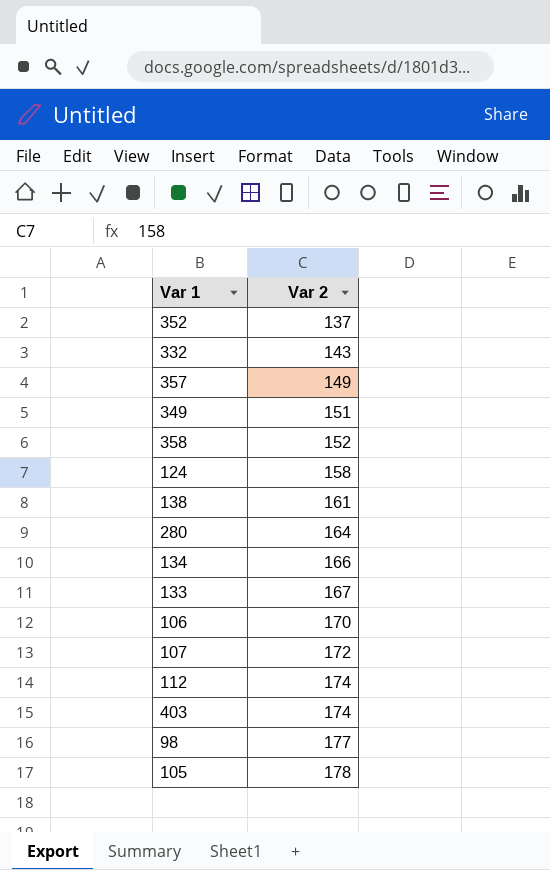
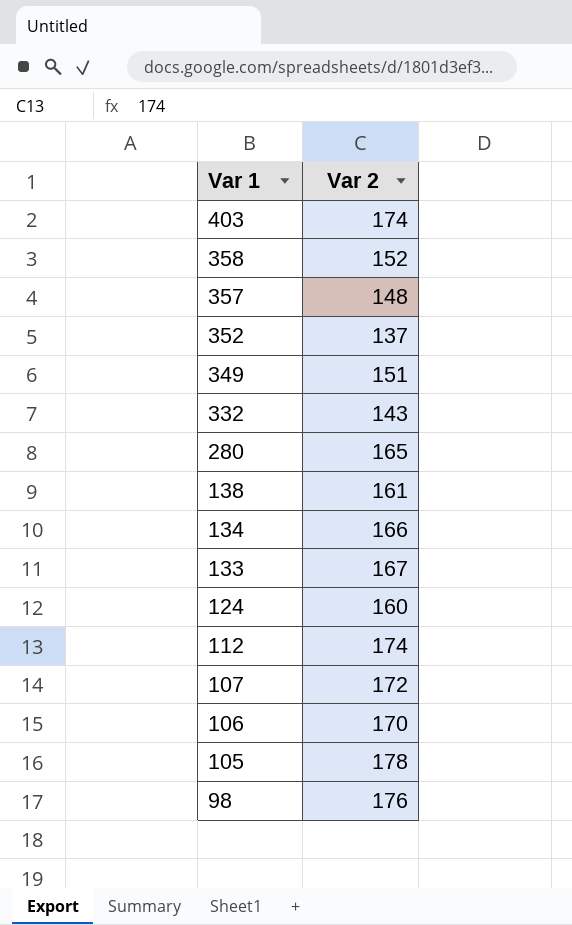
row order: Var 2 ascending -> Var 1 descending
357 | Var 2: 149 -> 148
280 | Var 2: 164 -> 165
124 | Var 2: 158 -> 160
98 | Var 2: 177 -> 176

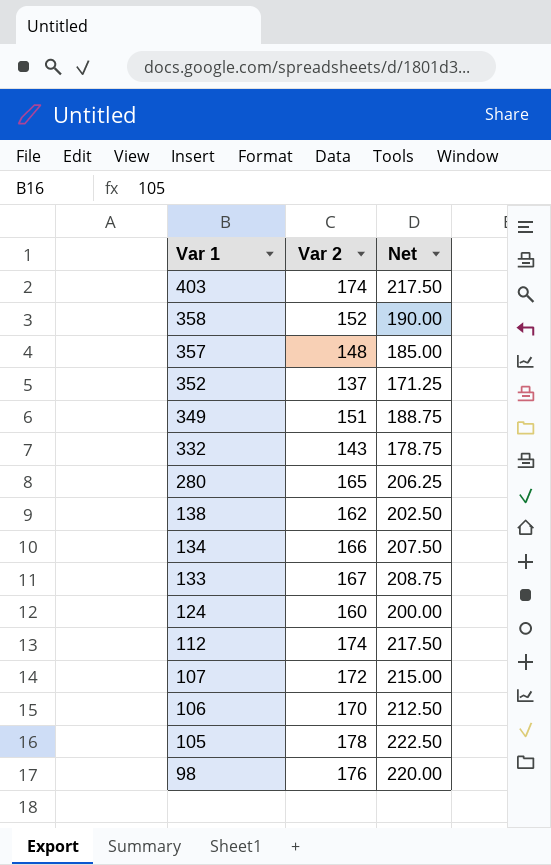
column Net | formula: none -> [Var 2] * 1.25
138 | Var 2: 161 -> 162

